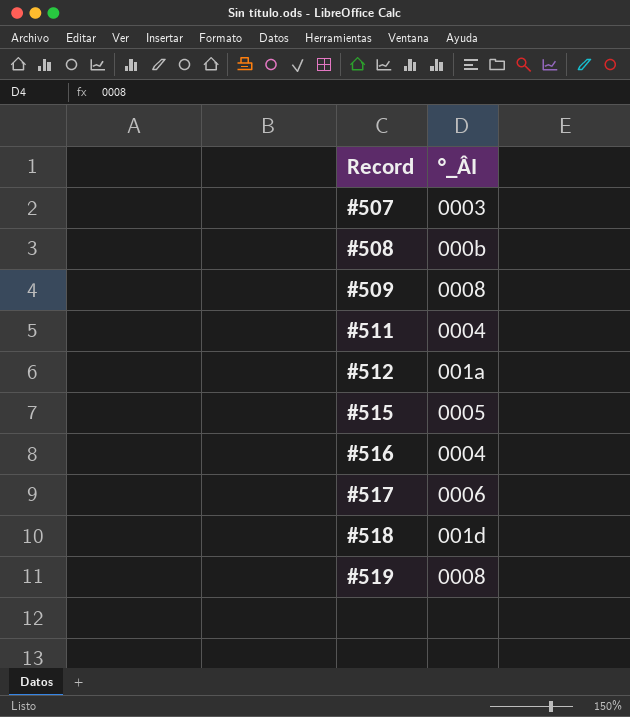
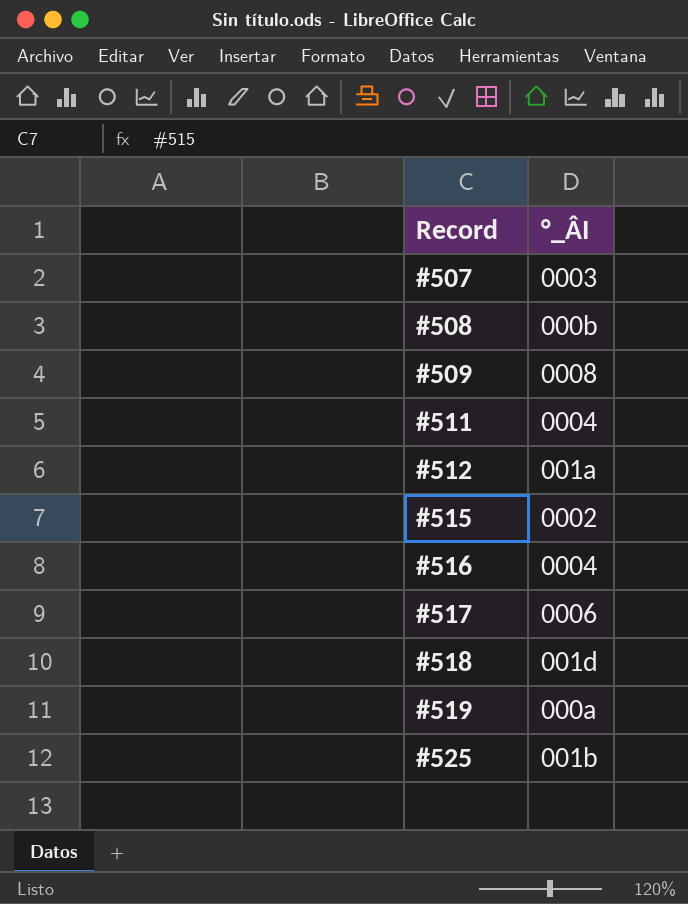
#515 | °_ÂI: 0005 -> 0002
#519 | °_ÂI: 0008 -> 000a
row #525: none -> 001b

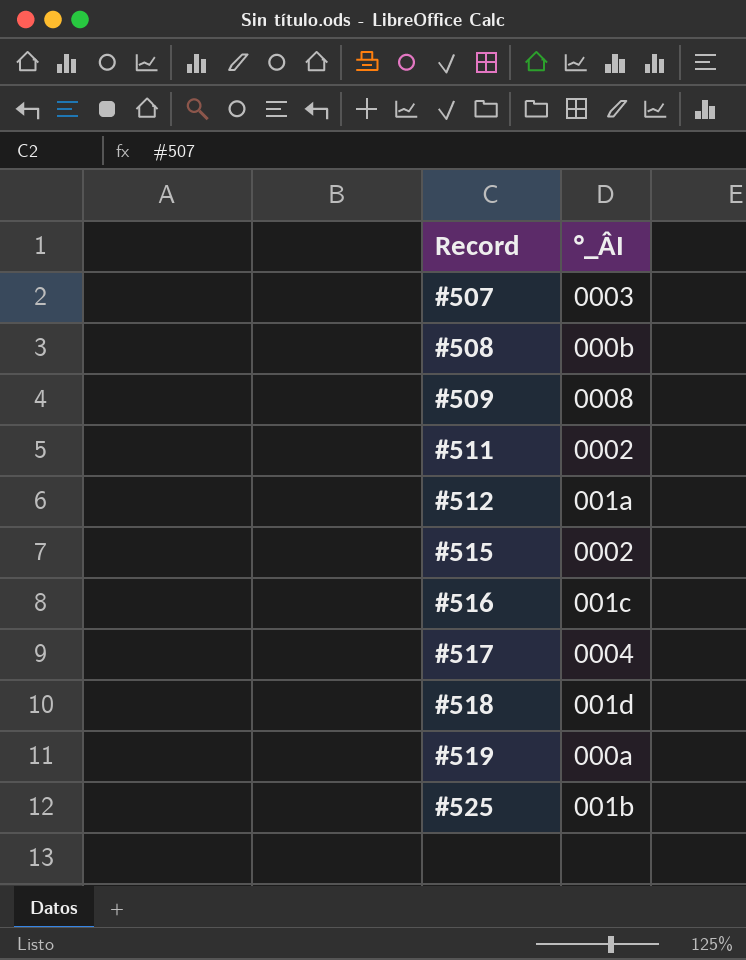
#511 | °_ÂI: 0004 -> 0002
#516 | °_ÂI: 0004 -> 001c
#517 | °_ÂI: 0006 -> 0004

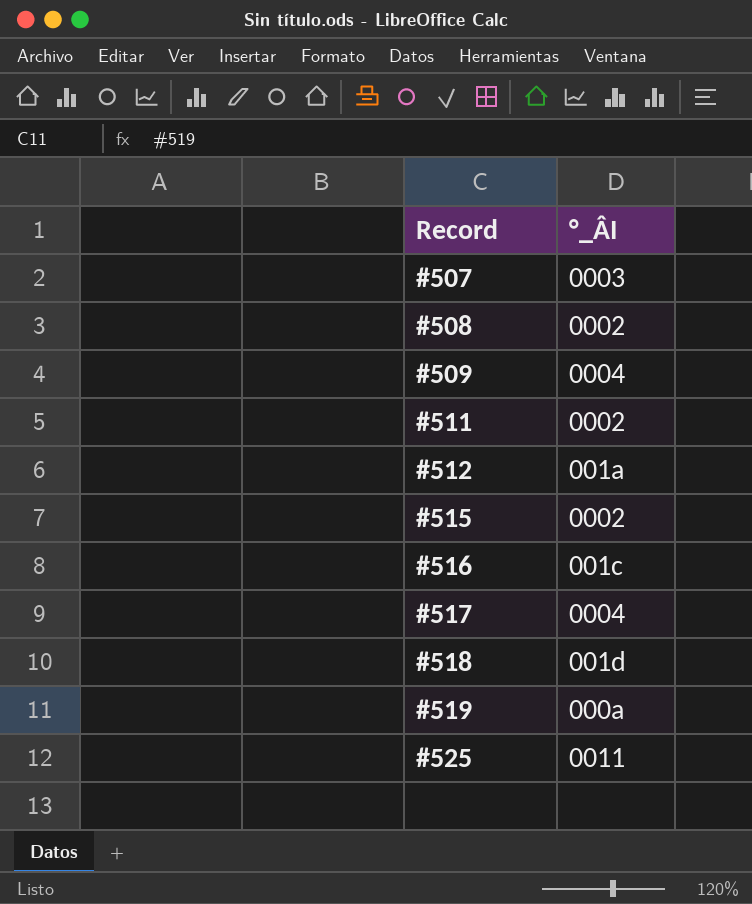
#508 | °_ÂI: 000b -> 0002
#509 | °_ÂI: 0008 -> 0004
#525 | °_ÂI: 001b -> 0011

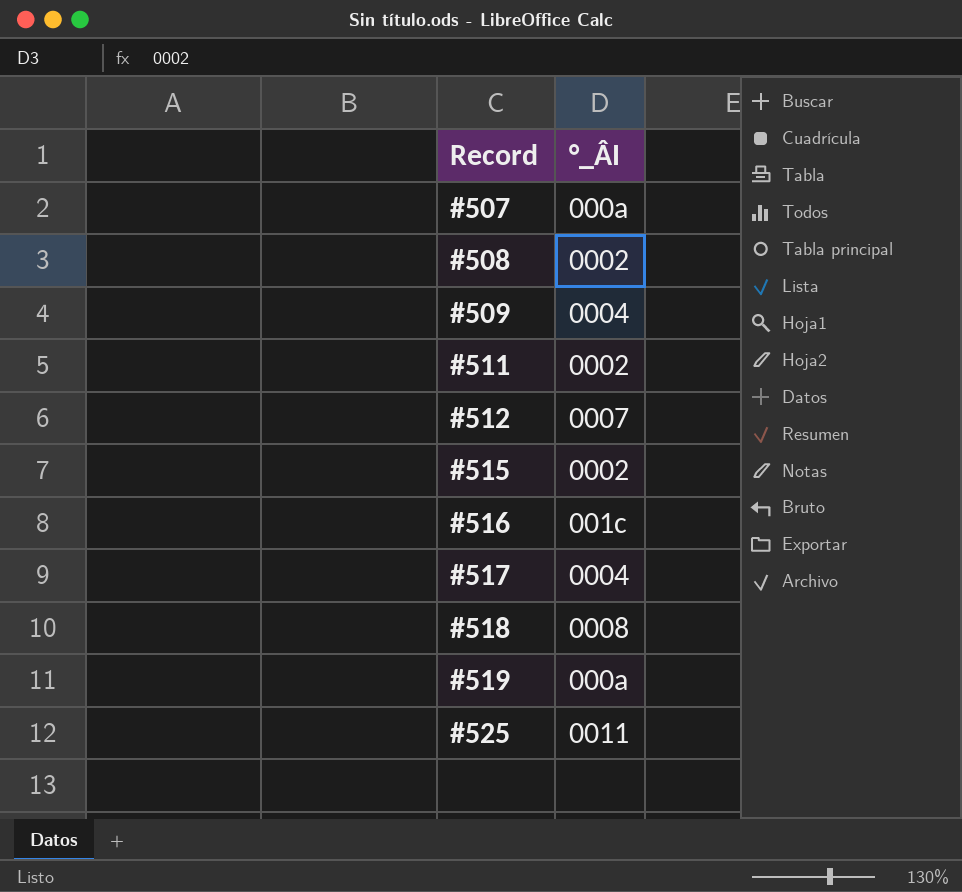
#507 | °_ÂI: 0003 -> 000a
#512 | °_ÂI: 001a -> 0007
#518 | °_ÂI: 001d -> 0008

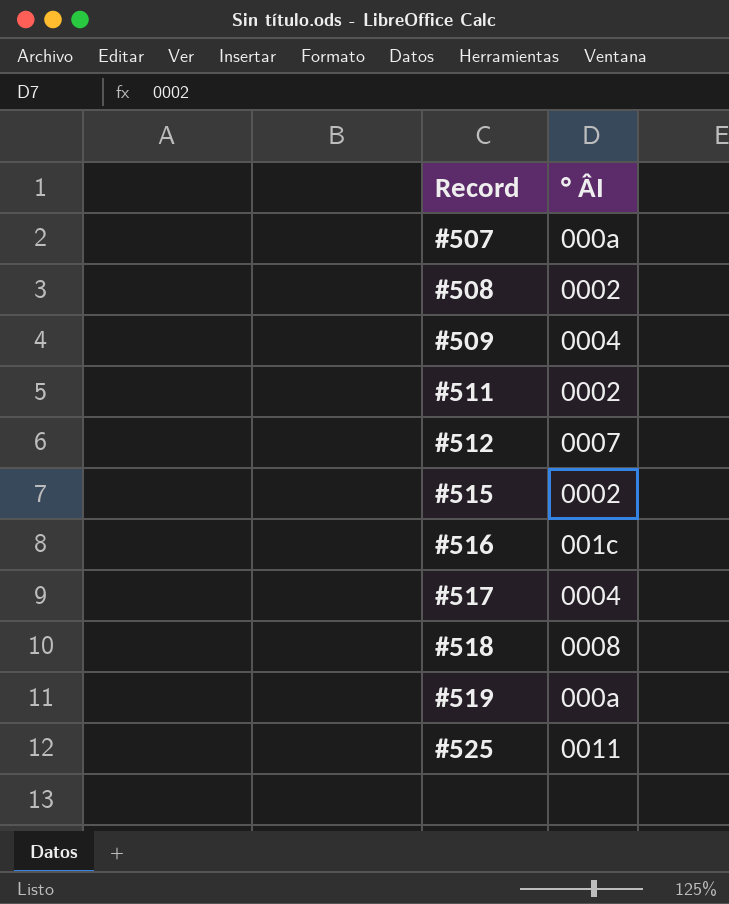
column name: °_ÂI -> ° ÂI

